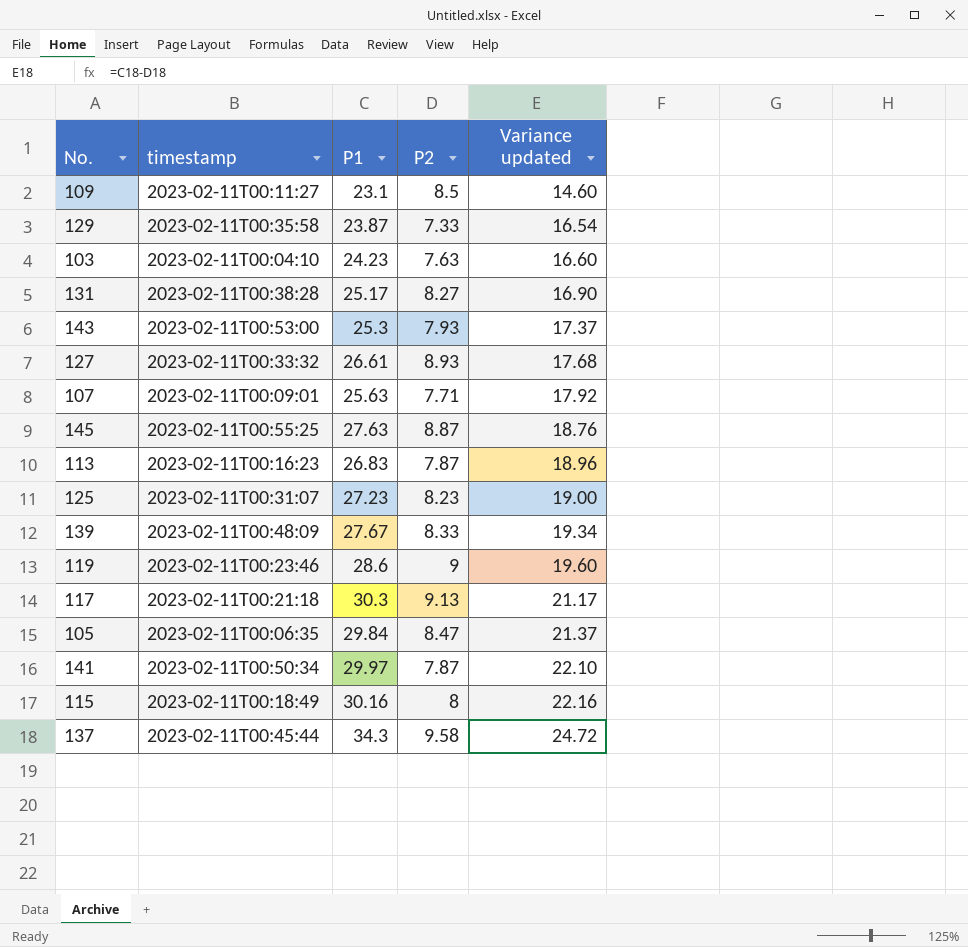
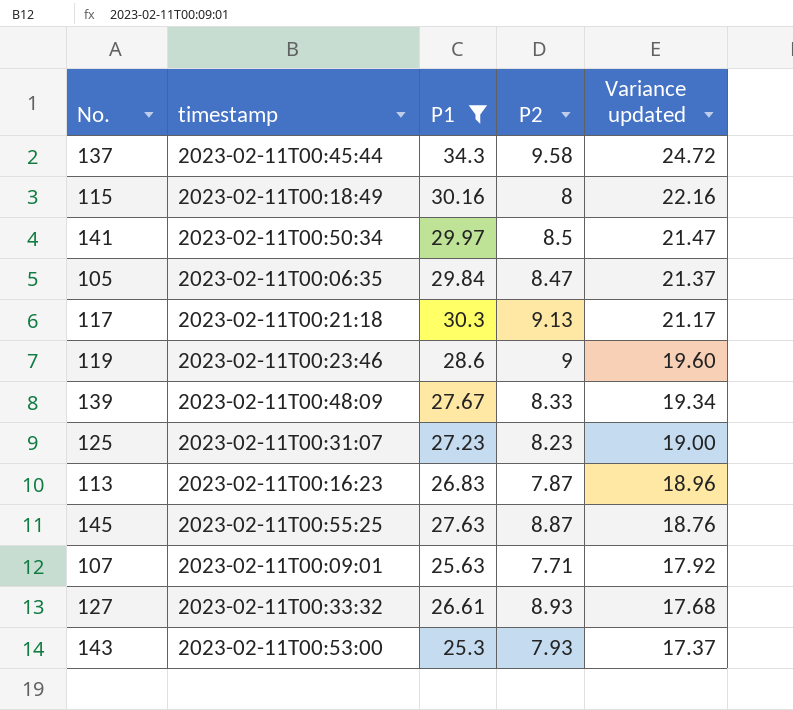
filter: none -> P1 >= 25.3
row order: Variance updated ascending -> Variance updated descending
141 | P2: 7.87 -> 8.5
141 | Variance updated: 22.10 -> 21.47

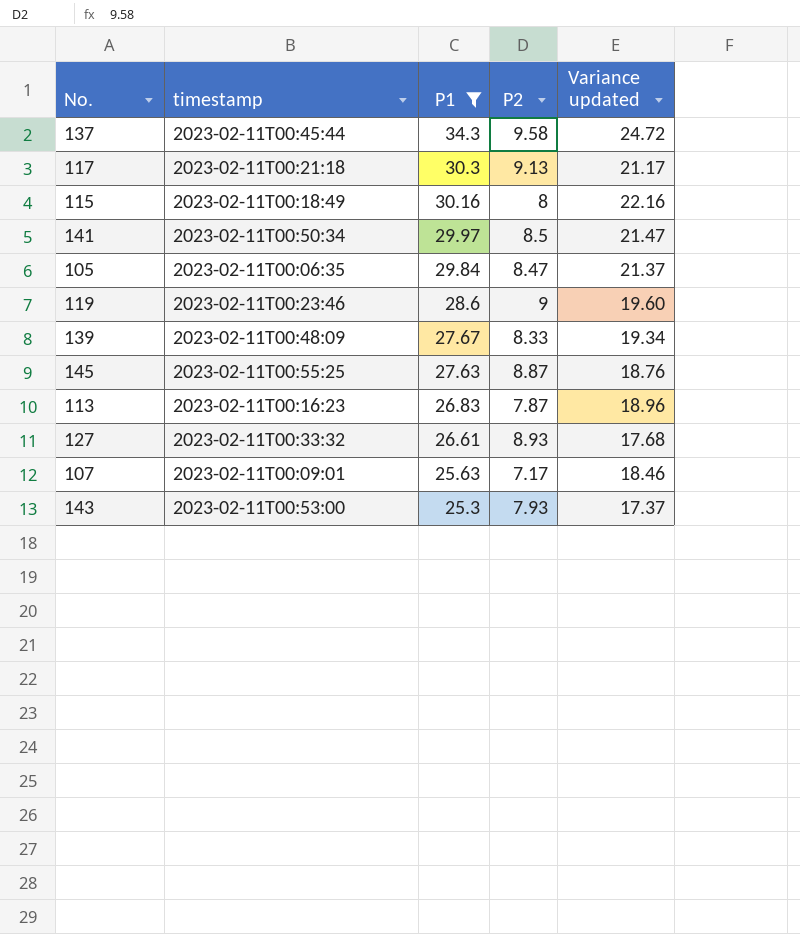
row order: Variance updated descending -> P1 descending
row 125: 2023-02-11T00:31:07 | 27.23 | 8.23 | 19.00 -> none
107 | P2: 7.71 -> 7.17
107 | Variance updated: 17.92 -> 18.46

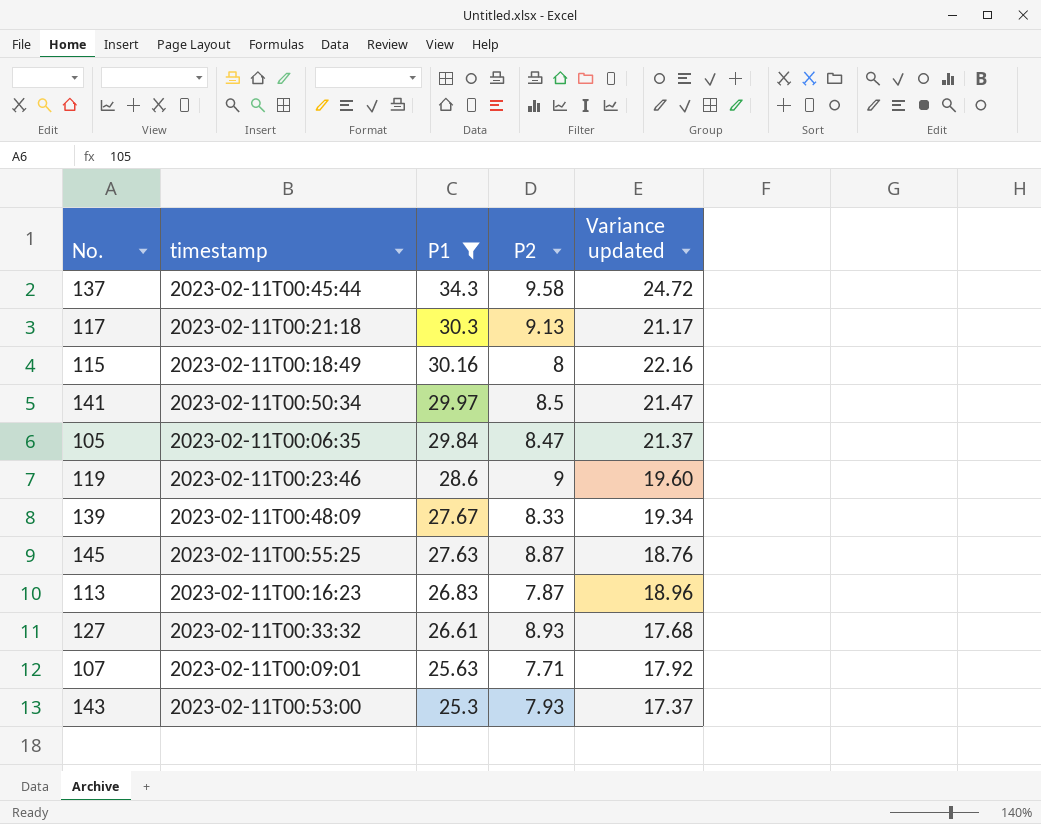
107 | P2: 7.17 -> 7.71
107 | Variance updated: 18.46 -> 17.92

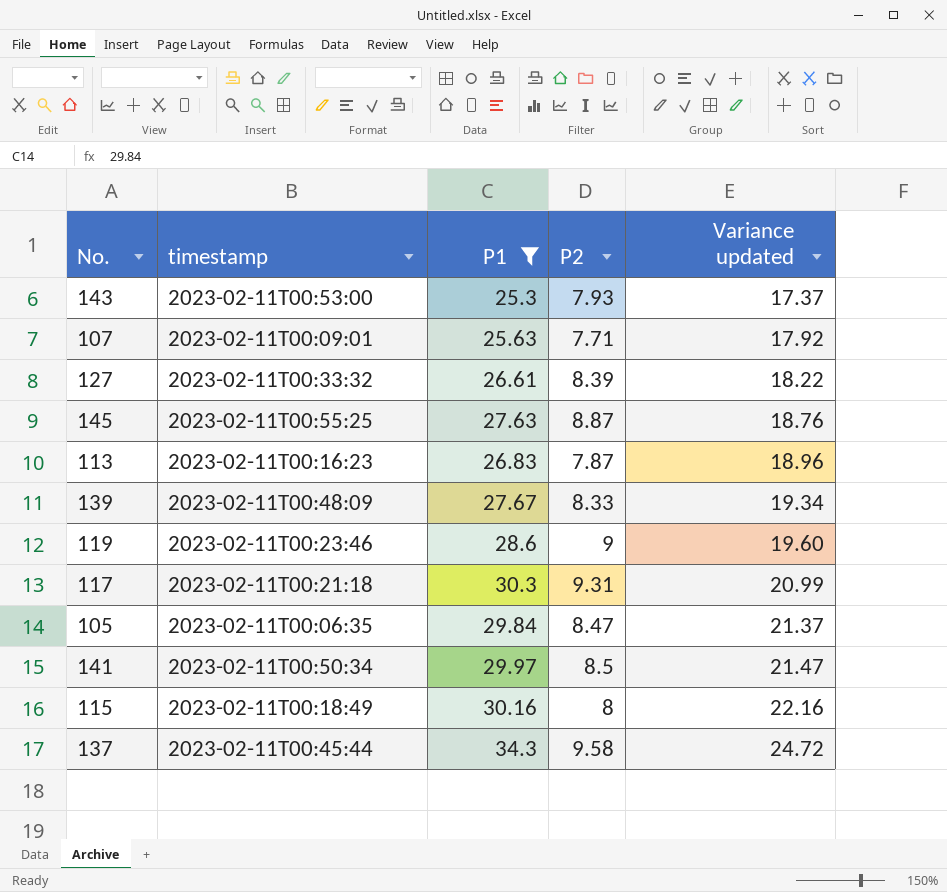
row order: P1 descending -> Variance updated ascending
127 | P2: 8.93 -> 8.39
127 | Variance updated: 17.68 -> 18.22
117 | P2: 9.13 -> 9.31
117 | Variance updated: 21.17 -> 20.99

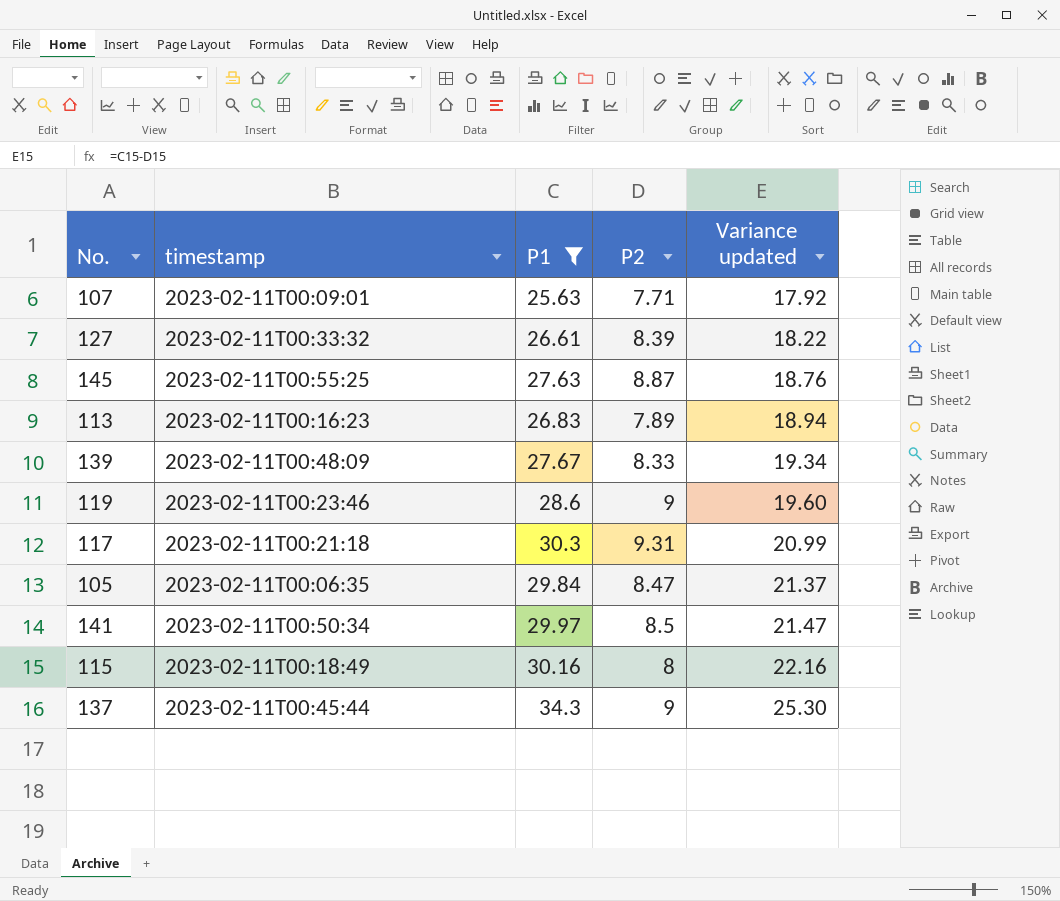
row 143: 2023-02-11T00:53:00 | 25.3 | 7.93 | 17.37 -> none
113 | P2: 7.87 -> 7.89
113 | Variance updated: 18.96 -> 18.94
137 | P2: 9.58 -> 9
137 | Variance updated: 24.72 -> 25.30

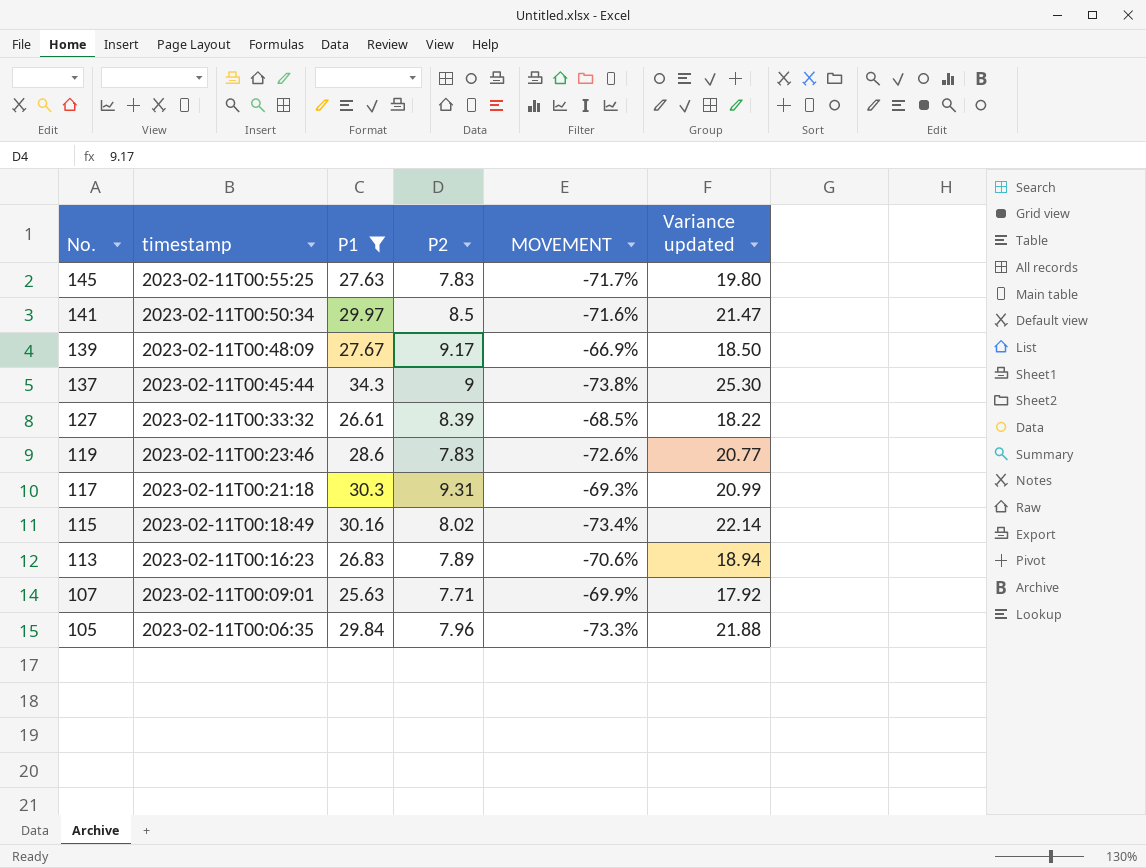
row order: Variance updated ascending -> No. descending
column MOVEMENT | formula: none -> ([P2] - [P1]) / [P1]
145 | P2: 8.87 -> 7.83
145 | Variance updated: 18.76 -> 19.80
139 | P2: 8.33 -> 9.17
139 | Variance updated: 19.34 -> 18.50
119 | P2: 9 -> 7.83
119 | Variance updated: 19.60 -> 20.77
115 | P2: 8 -> 8.02
115 | Variance updated: 22.16 -> 22.14
105 | P2: 8.47 -> 7.96
105 | Variance updated: 21.37 -> 21.88

